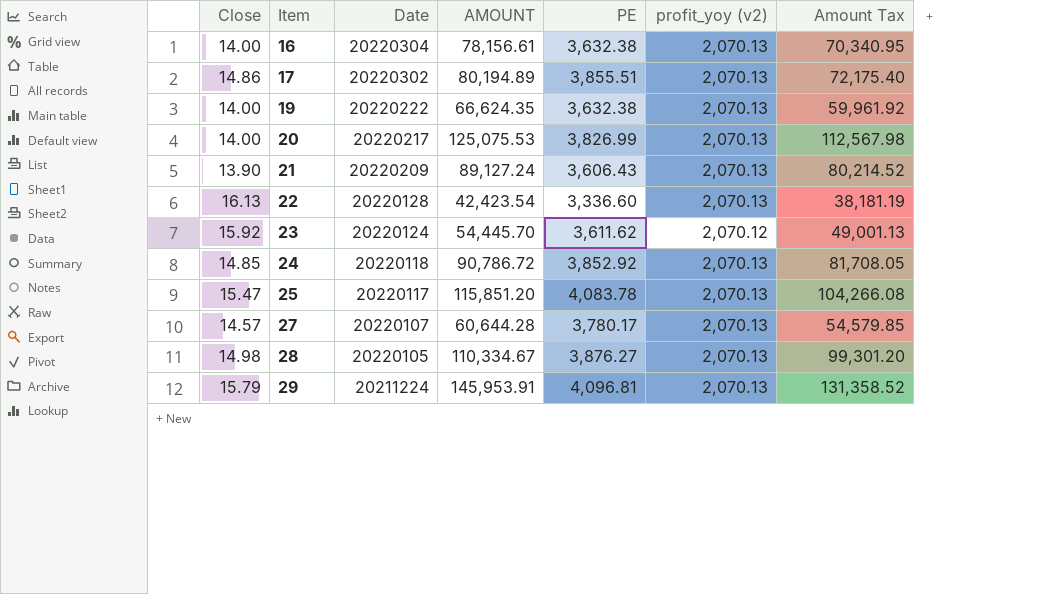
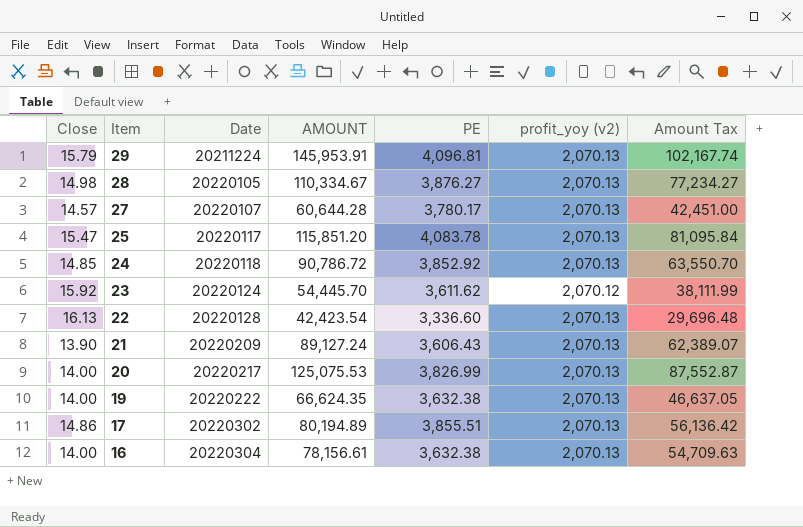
row order: Item ascending -> Item descending
column Amount Tax | formula: [AMOUNT] * 0.9 -> [AMOUNT] * 0.7

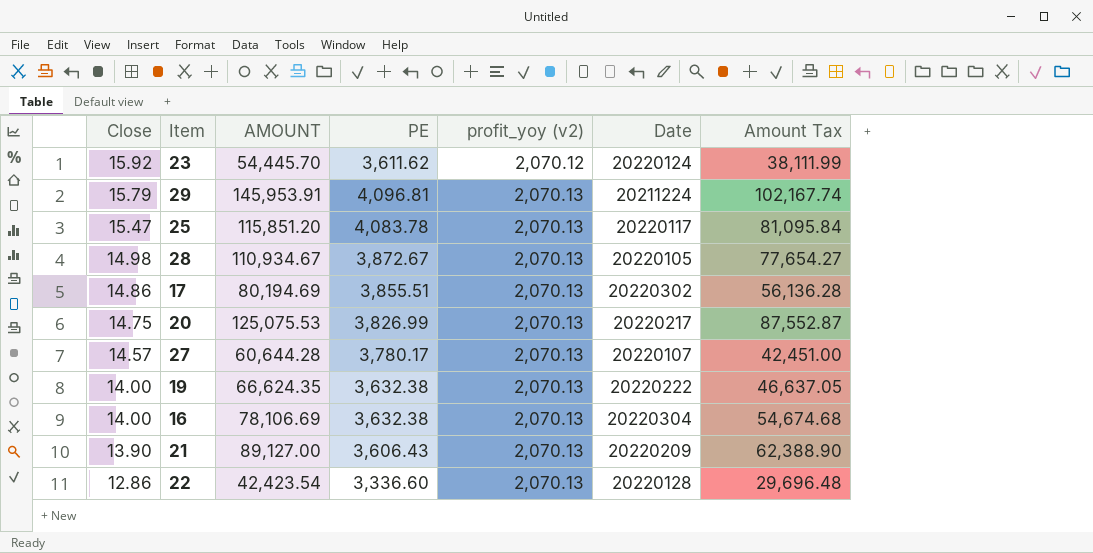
row order: Item descending -> Close descending
column Date | position: 3 -> 6
row 24: 14.85 | 20220118 | 90,786.72 | 3,852.92 | 2,070.13 | 63,550.70 -> none
28 | AMOUNT: 110,334.67 -> 110,934.67
28 | PE: 3,876.27 -> 3,872.67
28 | Amount Tax: 77,234.27 -> 77,654.27
17 | AMOUNT: 80,194.89 -> 80,194.69
17 | Amount Tax: 56,136.42 -> 56,136.28
20 | Close: 14.00 -> 14.75
16 | AMOUNT: 78,156.61 -> 78,106.69
16 | Amount Tax: 54,709.63 -> 54,674.68
21 | AMOUNT: 89,127.24 -> 89,127.00
21 | Amount Tax: 62,389.07 -> 62,388.90
22 | Close: 16.13 -> 12.86

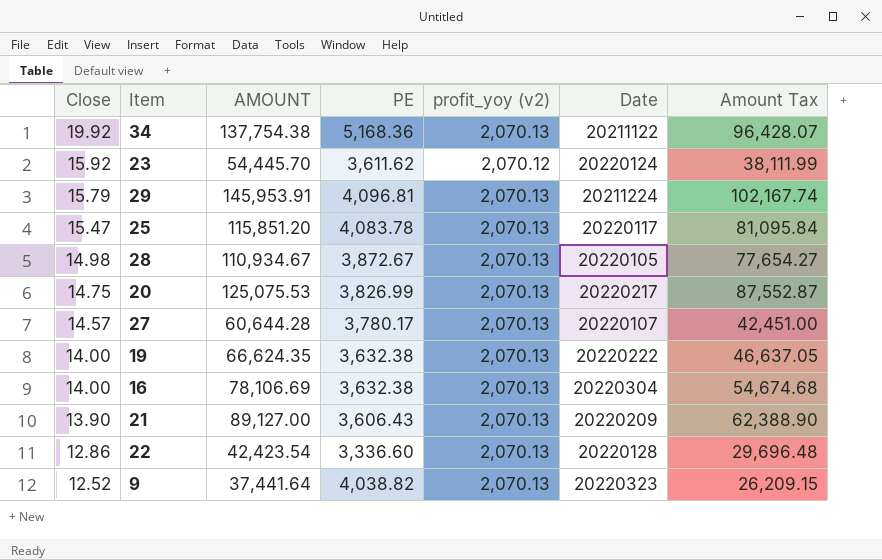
row 17: 14.86 | 80,194.69 | 3,855.51 | 2,070.13 | 20220302 | 56,136.28 -> none
row 34: none -> 19.92 | 137,754.38 | 5,168.36 | 2,070.13 | 20211122 | 96,428.07
row 9: none -> 12.52 | 37,441.64 | 4,038.82 | 2,070.13 | 20220323 | 26,209.15

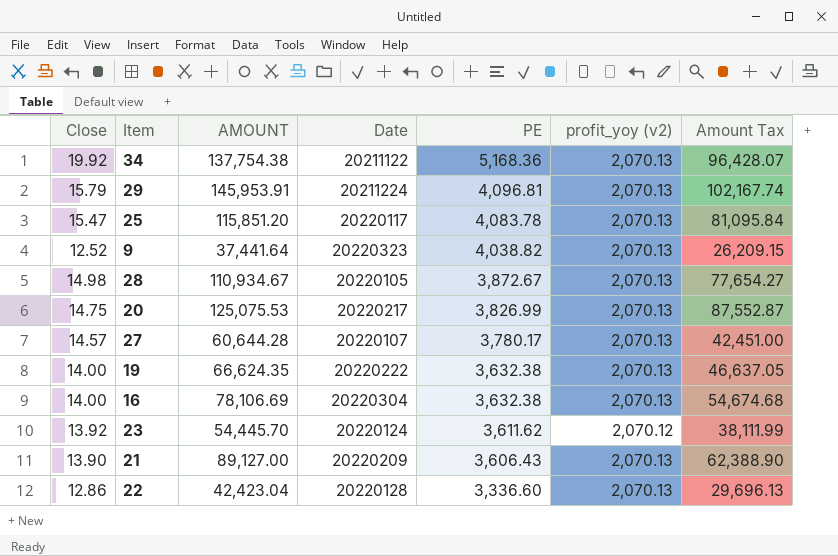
row order: Close descending -> PE descending
column Date | position: 6 -> 4
23 | Close: 15.92 -> 13.92
22 | AMOUNT: 42,423.54 -> 42,423.04
22 | Amount Tax: 29,696.48 -> 29,696.13

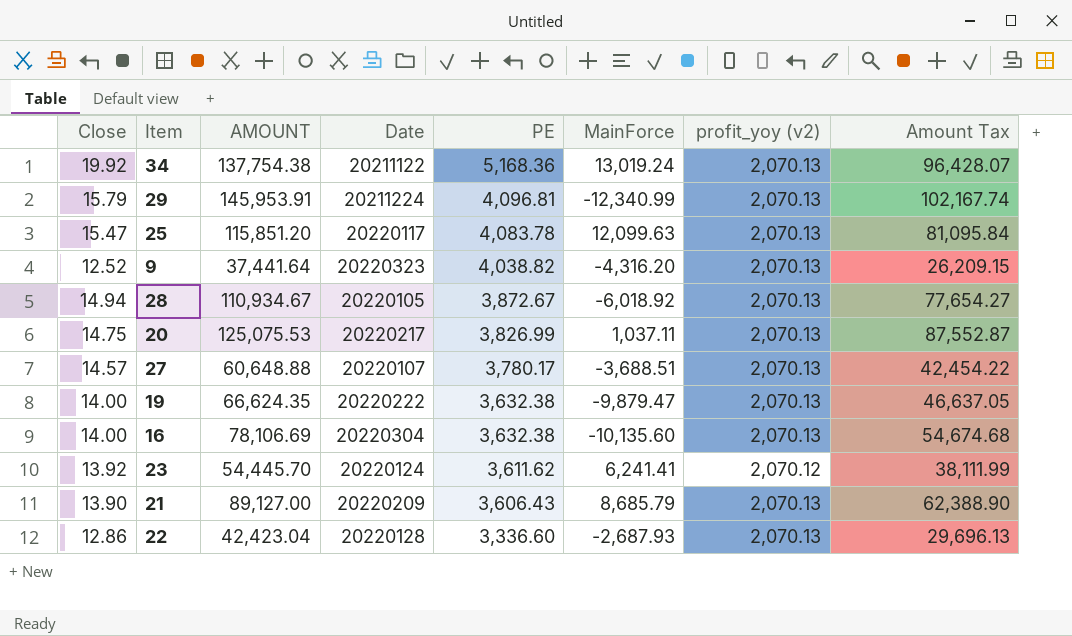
column MainForce | position: none -> 6
28 | Close: 14.98 -> 14.94
27 | AMOUNT: 60,644.28 -> 60,648.88
27 | Amount Tax: 42,451.00 -> 42,454.22

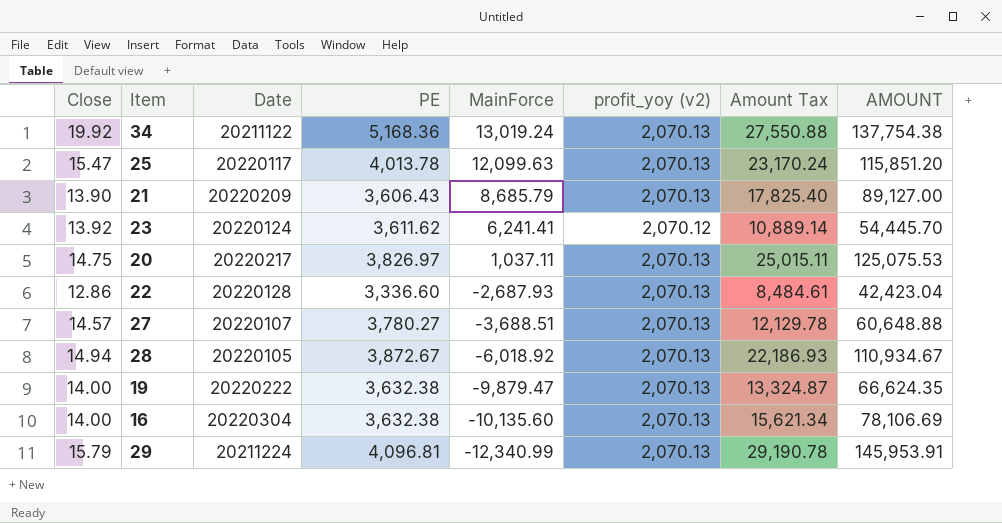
row order: PE descending -> MainForce descending
column Amount Tax | formula: [AMOUNT] * 0.7 -> [AMOUNT] * 0.2
column AMOUNT | position: 3 -> 8
row 9: 12.52 | 37,441.64 | 20220323 | 4,038.82 | -4,316.20 | 2,070.13 | 26,209.15 -> none
25 | PE: 4,083.78 -> 4,013.78
20 | PE: 3,826.99 -> 3,826.97
27 | PE: 3,780.17 -> 3,780.27

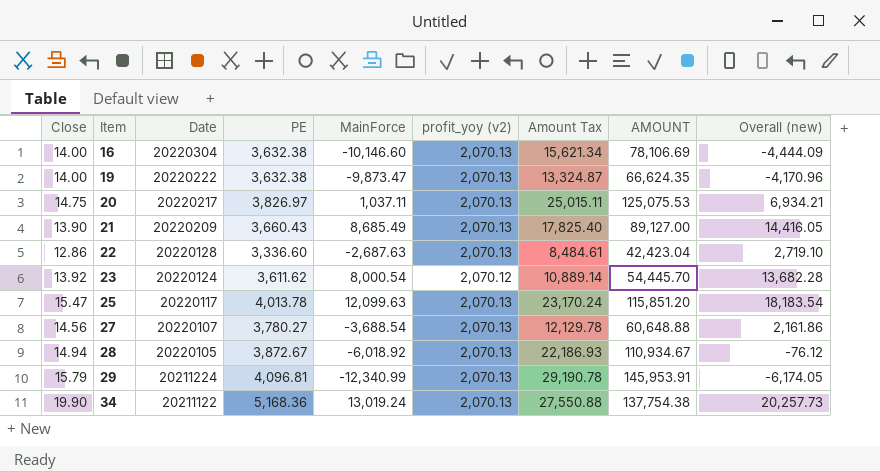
row order: MainForce descending -> Item ascending
column Overall (new) | formula: none -> [PE] + [MainForce] + [profit_yoy (v2)]
16 | MainForce: -10,135.60 -> -10,146.60
19 | MainForce: -9,879.47 -> -9,873.47
21 | PE: 3,606.43 -> 3,660.43
21 | MainForce: 8,685.79 -> 8,685.49
22 | MainForce: -2,687.93 -> -2,687.63
23 | MainForce: 6,241.41 -> 8,000.54
27 | Close: 14.57 -> 14.56
27 | MainForce: -3,688.51 -> -3,688.54
34 | Close: 19.92 -> 19.90

